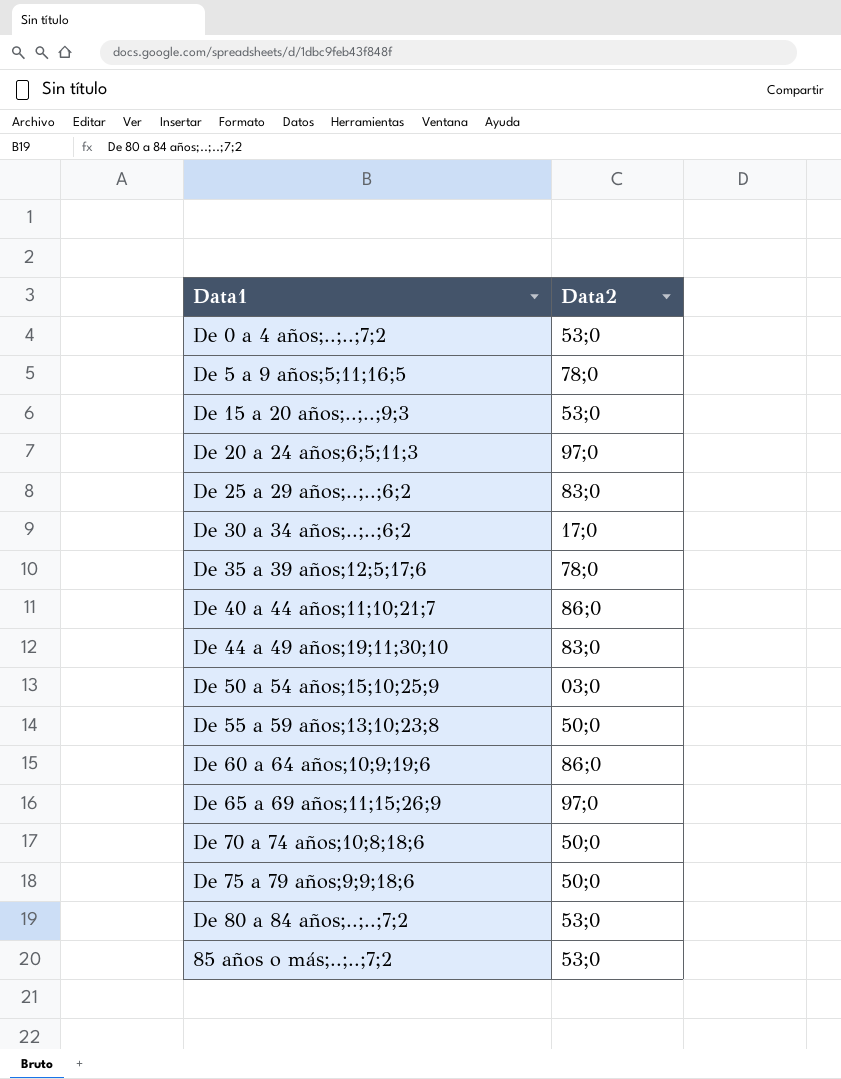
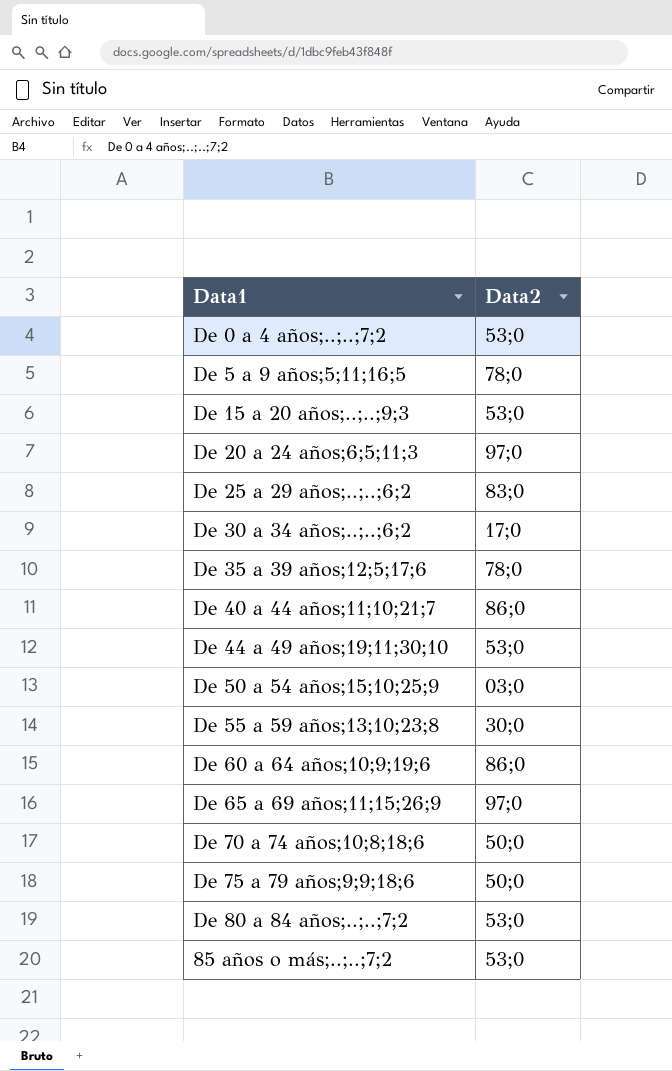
De 44 a 49 años;19;11;30;10 | Data2: 83;0 -> 53;0
De 55 a 59 años;13;10;23;8 | Data2: 50;0 -> 30;0

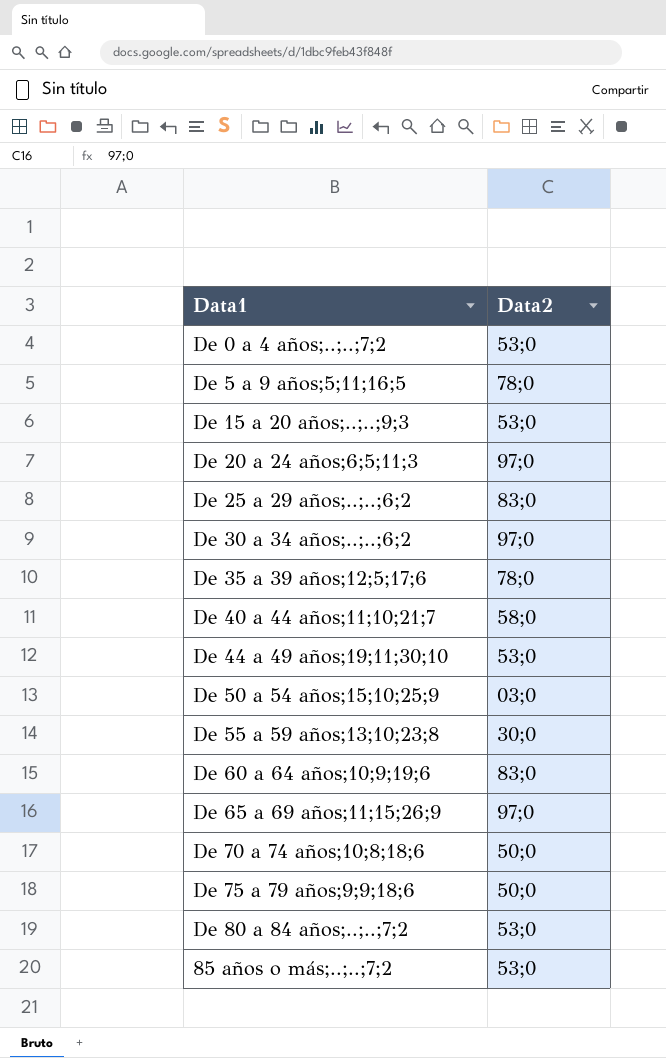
De 30 a 34 años;..;..;6;2 | Data2: 17;0 -> 97;0
De 40 a 44 años;11;10;21;7 | Data2: 86;0 -> 58;0
De 60 a 64 años;10;9;19;6 | Data2: 86;0 -> 83;0

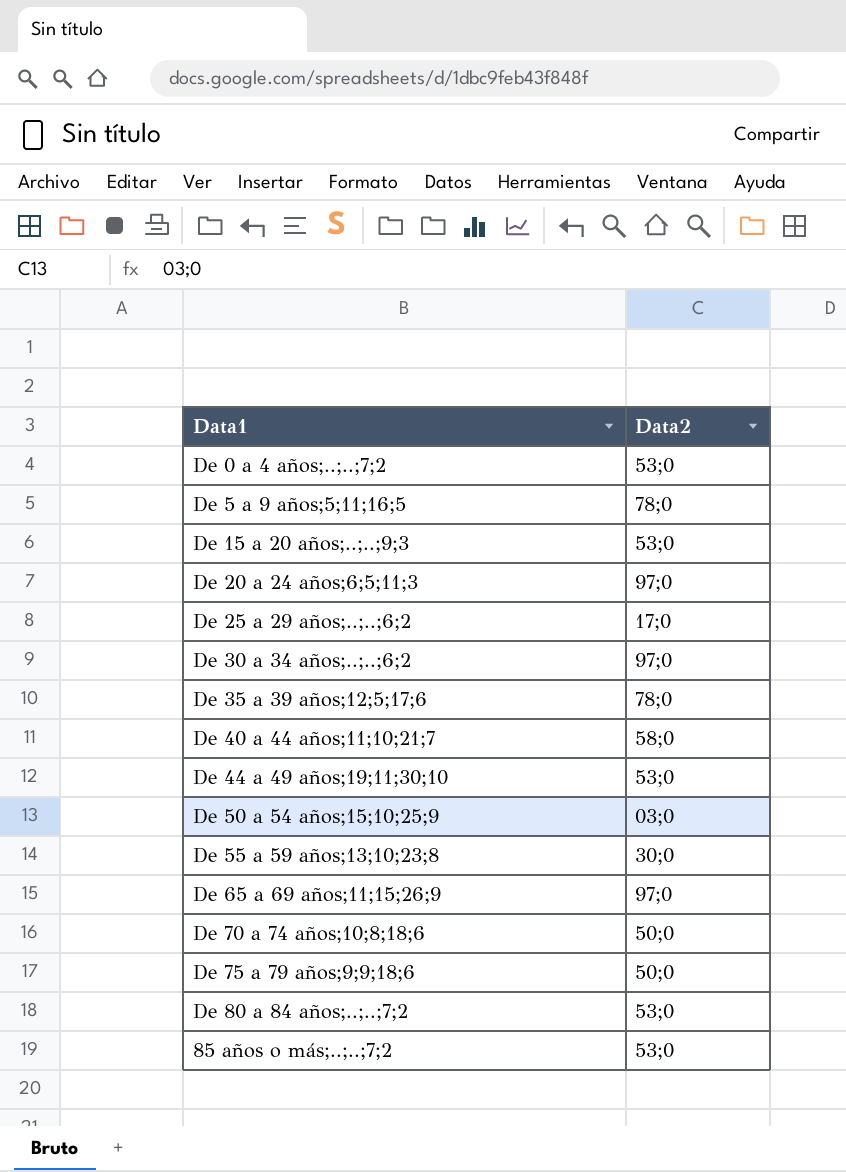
row De 60 a 64 años;10;9;19;6: 83;0 -> none
De 25 a 29 años;..;..;6;2 | Data2: 83;0 -> 17;0

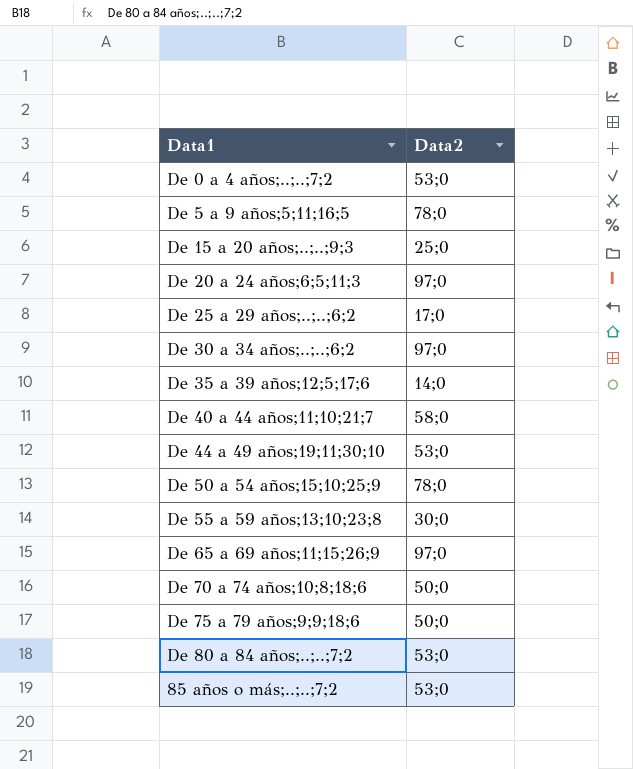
De 15 a 20 años;..;..;9;3 | Data2: 53;0 -> 25;0
De 35 a 39 años;12;5;17;6 | Data2: 78;0 -> 14;0
De 50 a 54 años;15;10;25;9 | Data2: 03;0 -> 78;0

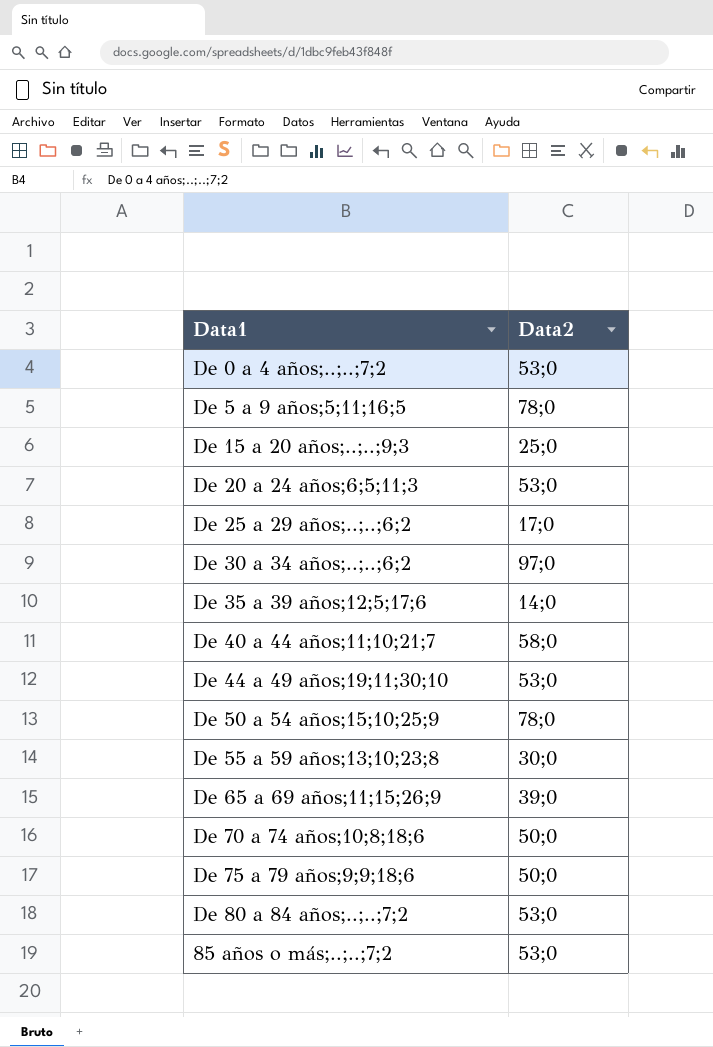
De 20 a 24 años;6;5;11;3 | Data2: 97;0 -> 53;0
De 65 a 69 años;11;15;26;9 | Data2: 97;0 -> 39;0

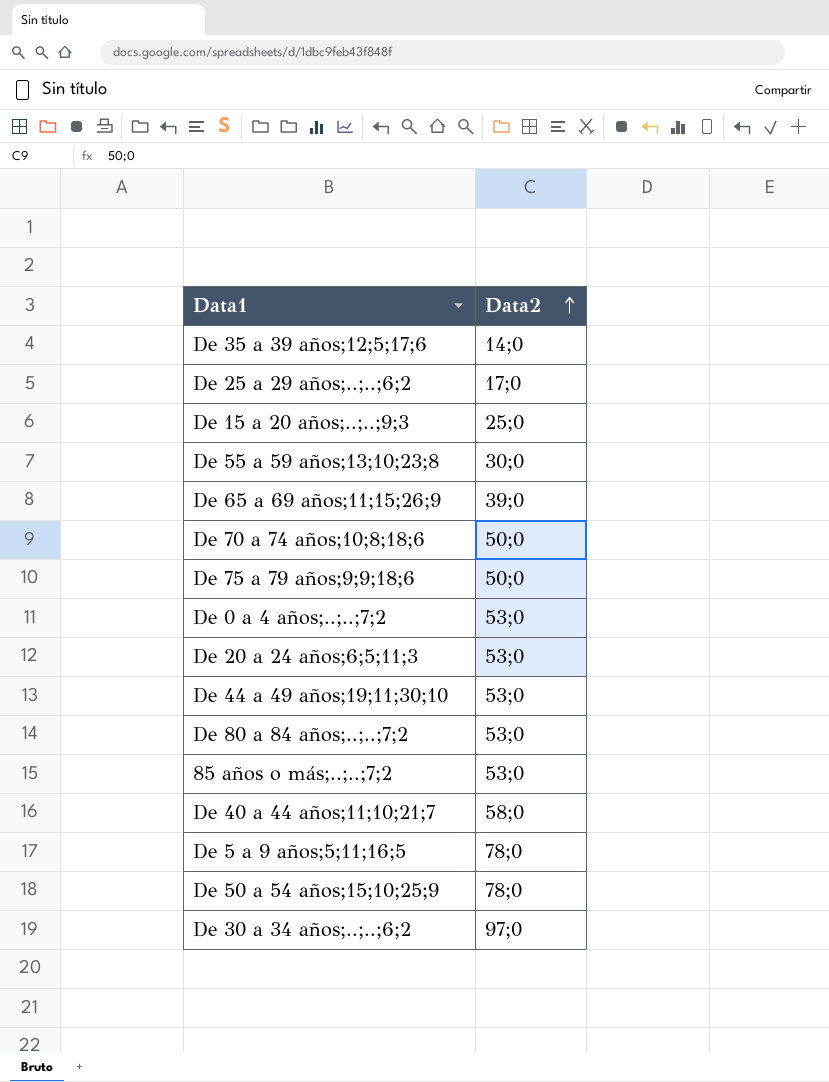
row order: none -> Data2 ascending

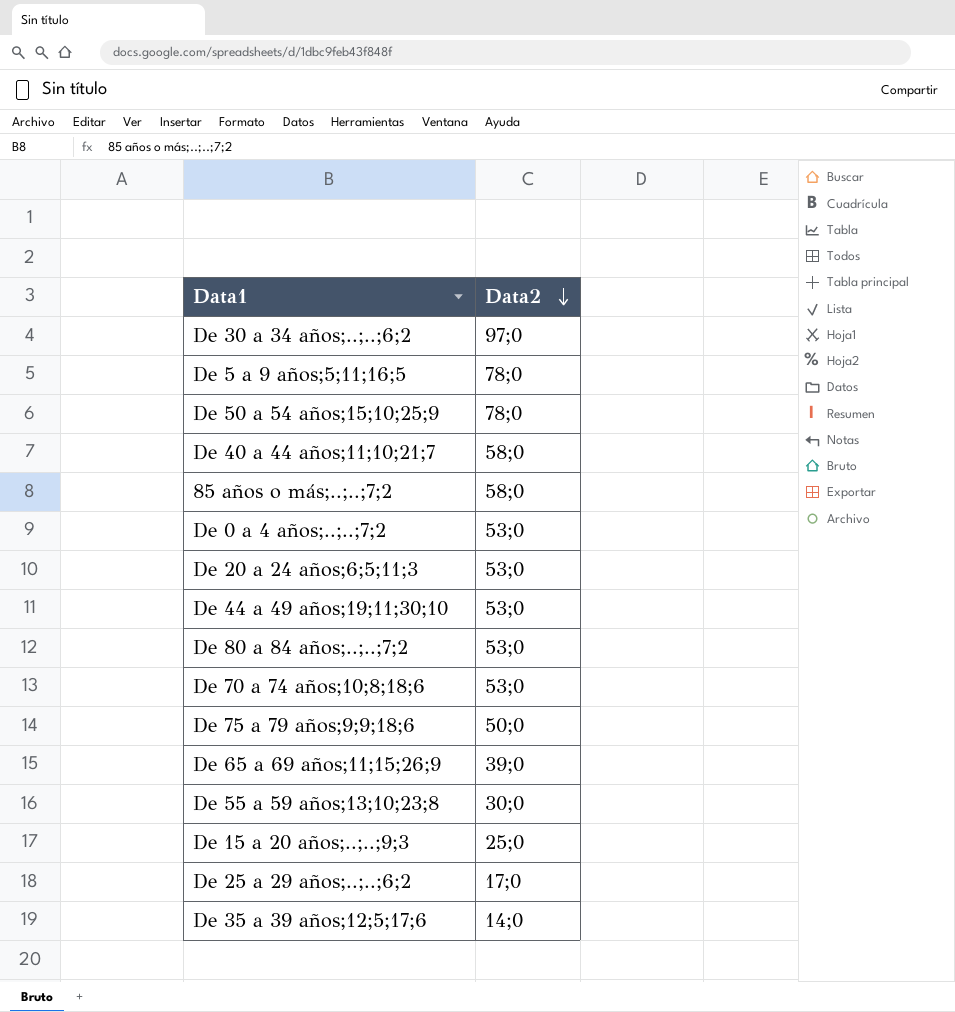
row order: Data2 ascending -> Data2 descending
85 años o más;..;..;7;2 | Data2: 53;0 -> 58;0
De 70 a 74 años;10;8;18;6 | Data2: 50;0 -> 53;0

